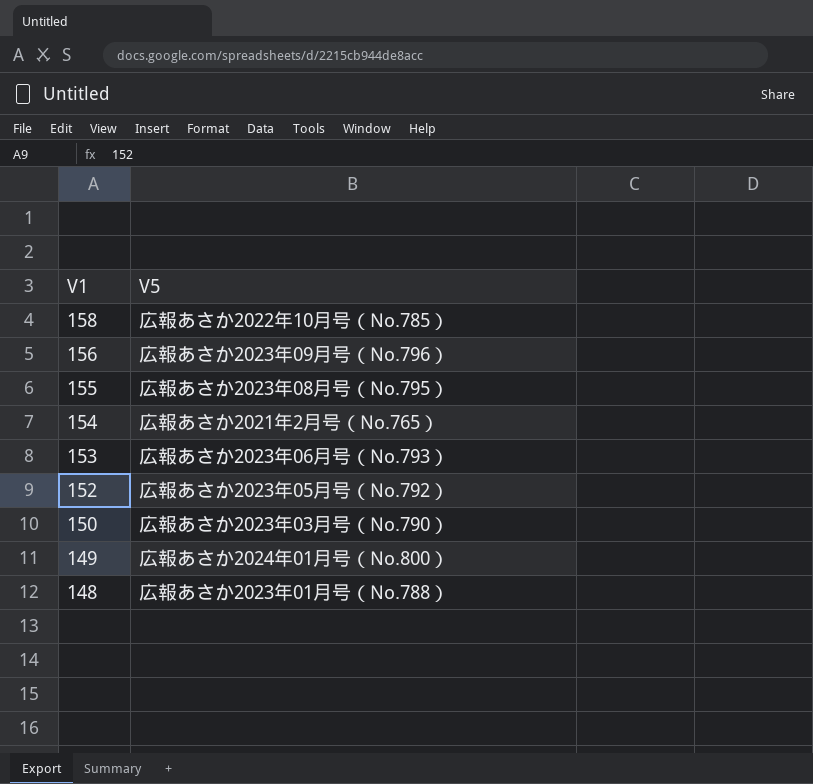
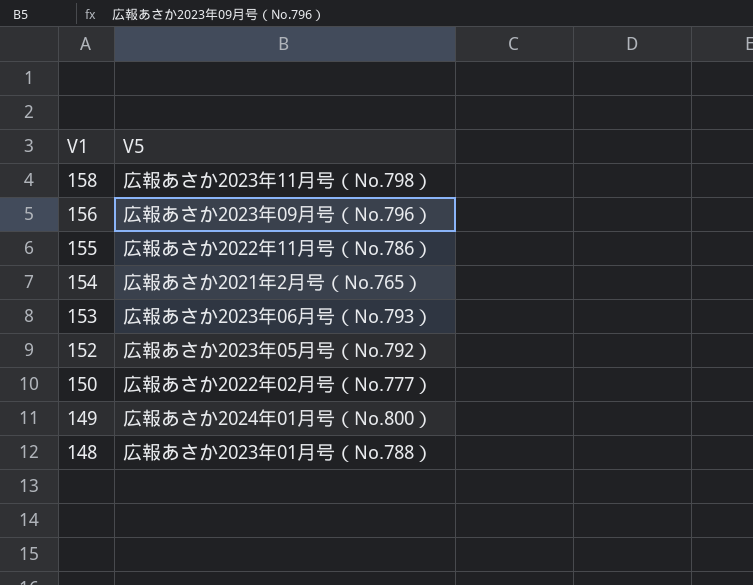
158 | V5: 広報あさか2022年10月号（No.785） -> 広報あさか2023年11月号（No.798）
155 | V5: 広報あさか2023年08月号（No.795） -> 広報あさか2022年11月号（No.786）
150 | V5: 広報あさか2023年03月号（No.790） -> 広報あさか2022年02月号（No.777）

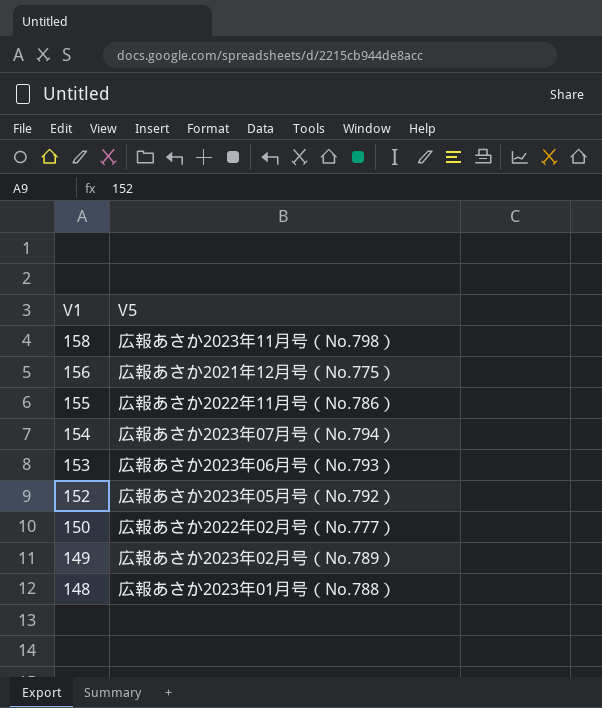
156 | V5: 広報あさか2023年09月号（No.796） -> 広報あさか2021年12月号（No.775）
154 | V5: 広報あさか2021年2月号（No.765） -> 広報あさか2023年07月号（No.794）
149 | V5: 広報あさか2024年01月号（No.800） -> 広報あさか2023年02月号（No.789）

